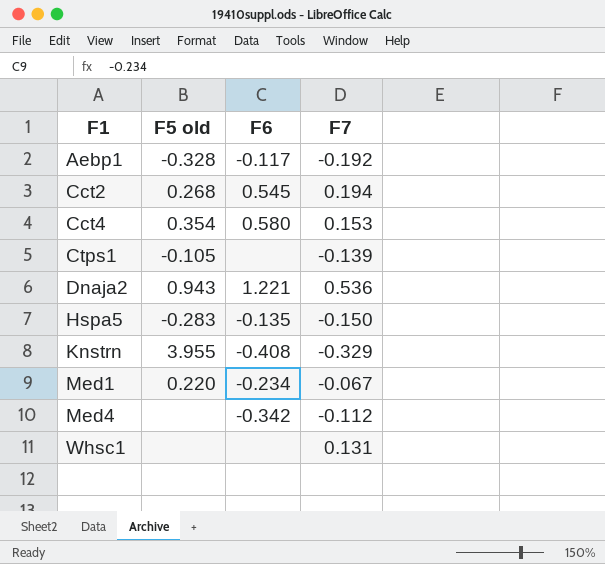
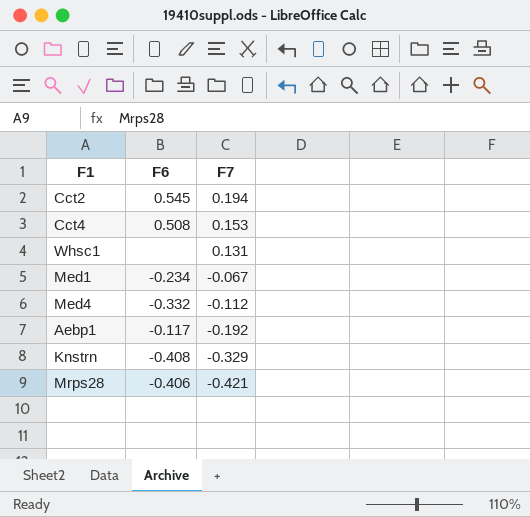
row order: F1 ascending -> F7 descending
column F5 old | position: 2 -> none
row Ctps1: -0.105 | none | -0.139 -> none
row Dnaja2: 0.943 | 1.221 | 0.536 -> none
row Hspa5: -0.283 | -0.135 | -0.150 -> none
Cct4 | F6: 0.580 -> 0.508
Med4 | F6: -0.342 -> -0.332
row Mrps28: none -> -0.406 | -0.421

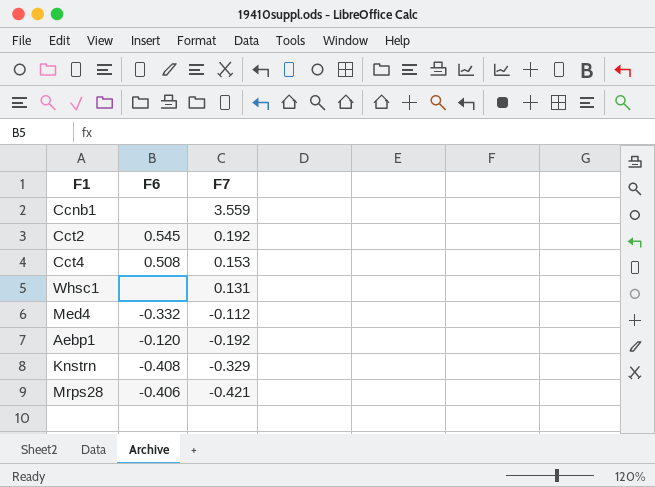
row Med1: -0.234 | -0.067 -> none
row Ccnb1: none -> none | 3.559
Cct2 | F7: 0.194 -> 0.192
Aebp1 | F6: -0.117 -> -0.120

